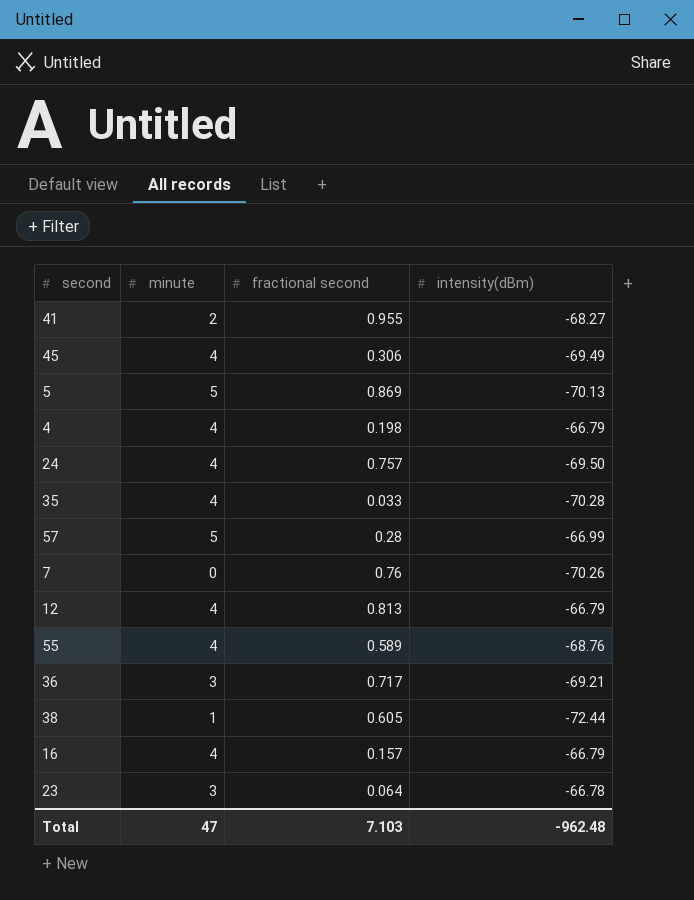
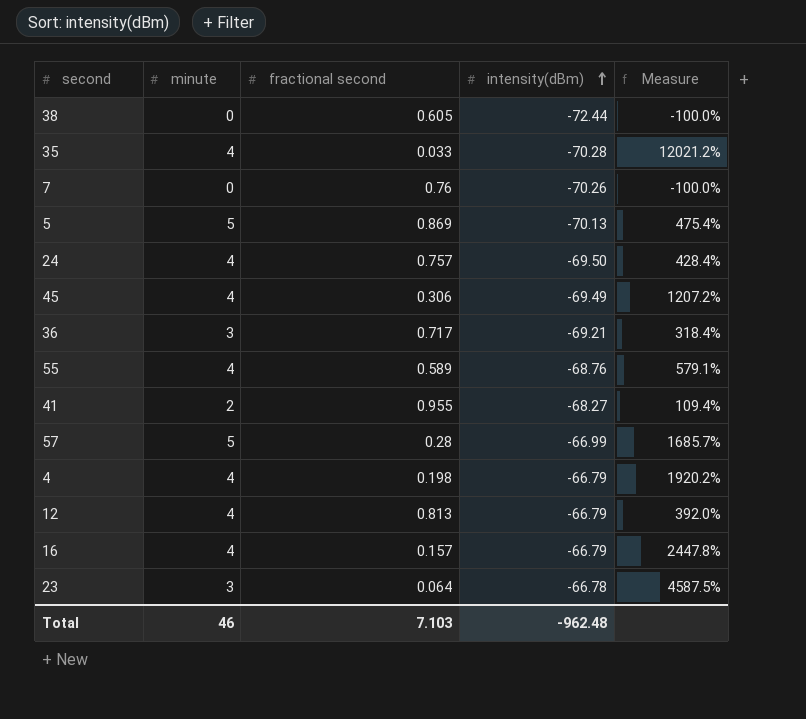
row order: none -> intensity(dBm) ascending
column Measure | formula: none -> ([minute] - [fractional second]) / [fractional second]
38 | minute: 1 -> 0
Total | minute: 47 -> 46

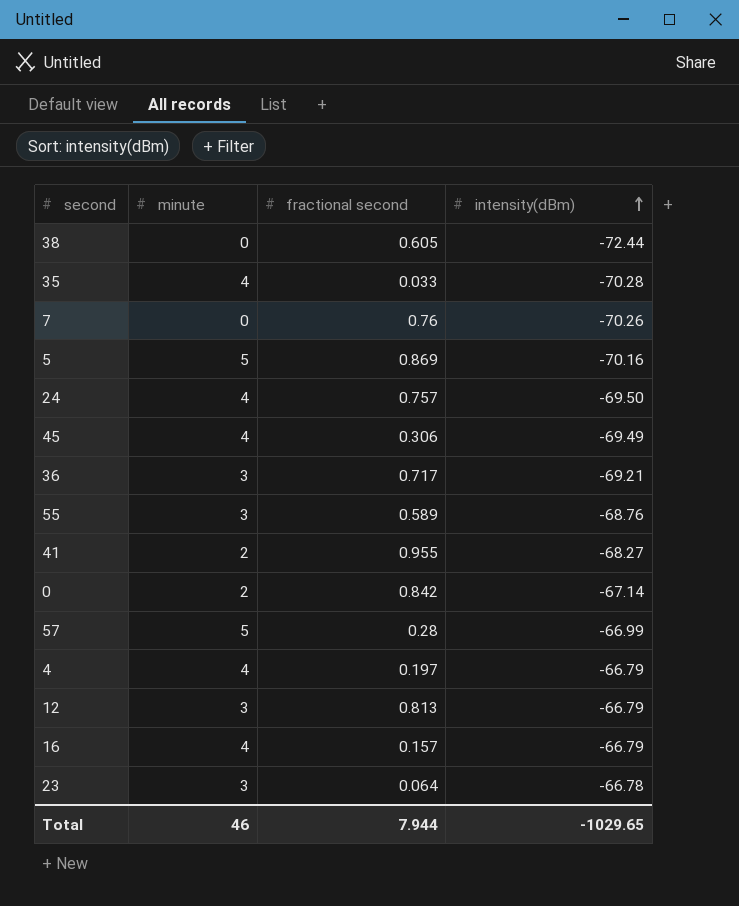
column Measure | formula: ([minute] - [fractional second]) / [fractional second] -> none
5 | intensity(dBm): -70.13 -> -70.16
55 | minute: 4 -> 3
row 0: none -> 2 | 0.842 | -67.14
4 | fractional second: 0.198 -> 0.197
12 | minute: 4 -> 3
Total | fractional second: 7.103 -> 7.944
Total | intensity(dBm): -962.48 -> -1029.65

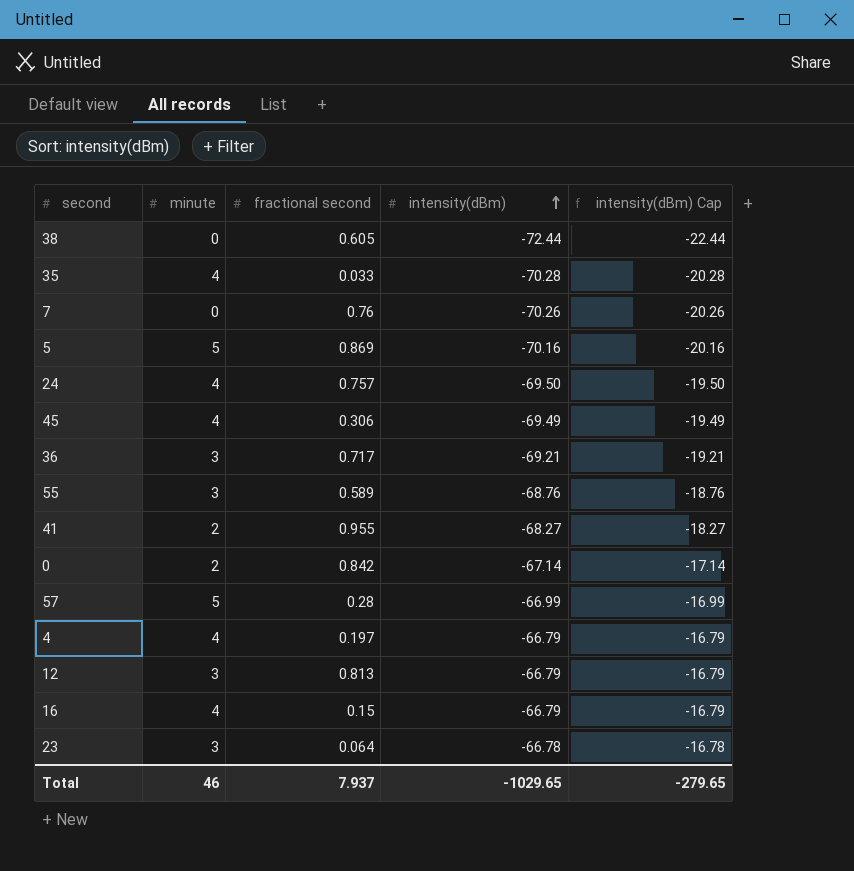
column intensity(dBm) Cap | formula: none -> [intensity(dBm)] + 50
16 | fractional second: 0.157 -> 0.15
Total | fractional second: 7.944 -> 7.937

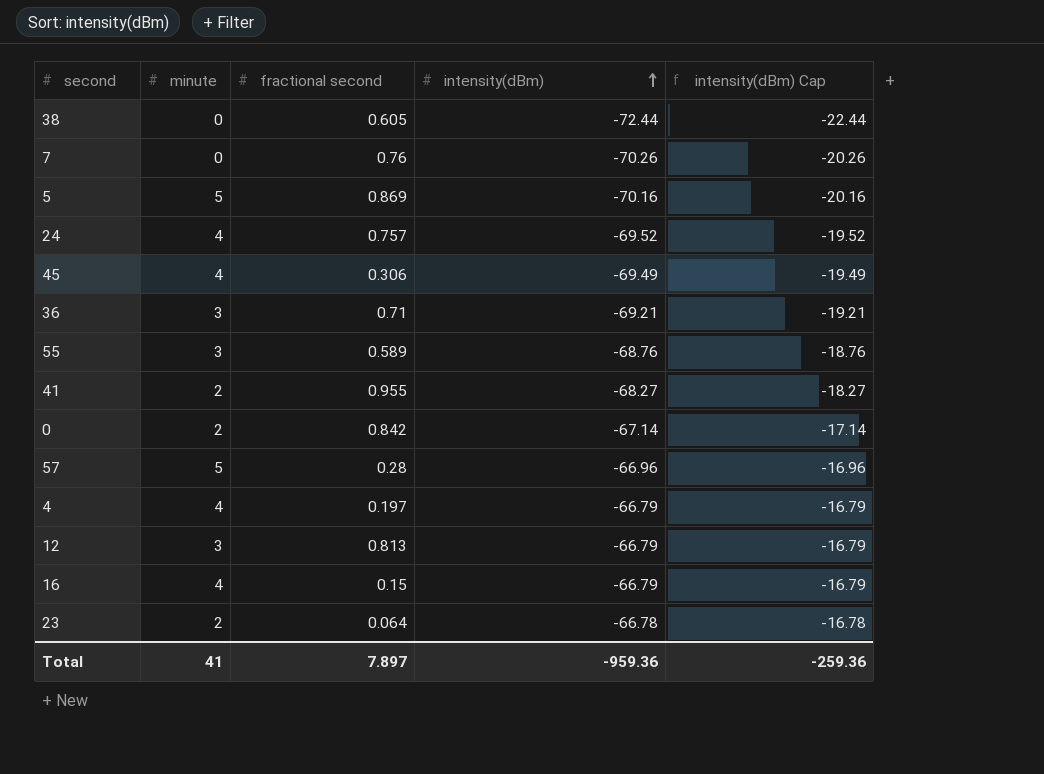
row 35: 4 | 0.033 | -70.28 | -20.28 -> none
24 | intensity(dBm): -69.50 -> -69.52
24 | intensity(dBm) Cap: -19.50 -> -19.52
36 | fractional second: 0.717 -> 0.71
57 | intensity(dBm): -66.99 -> -66.96
57 | intensity(dBm) Cap: -16.99 -> -16.96
23 | minute: 3 -> 2
Total | minute: 46 -> 41
Total | fractional second: 7.937 -> 7.897
Total | intensity(dBm): -1029.65 -> -959.36
Total | intensity(dBm) Cap: -279.65 -> -259.36

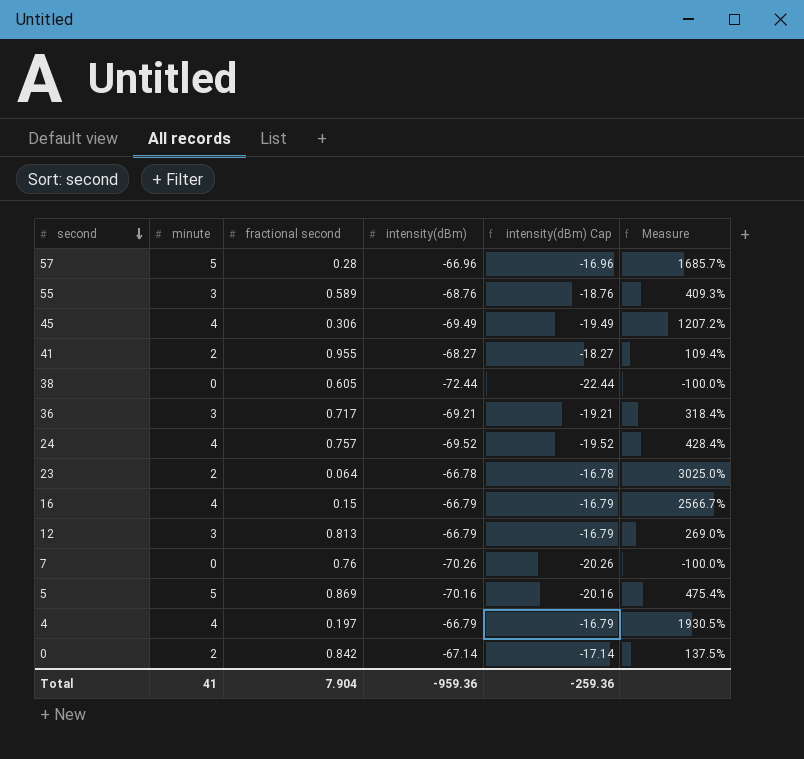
row order: intensity(dBm) ascending -> second descending
column Measure | formula: none -> ([minute] - [fractional second]) / [fractional second]
36 | fractional second: 0.71 -> 0.717
Total | fractional second: 7.897 -> 7.904

